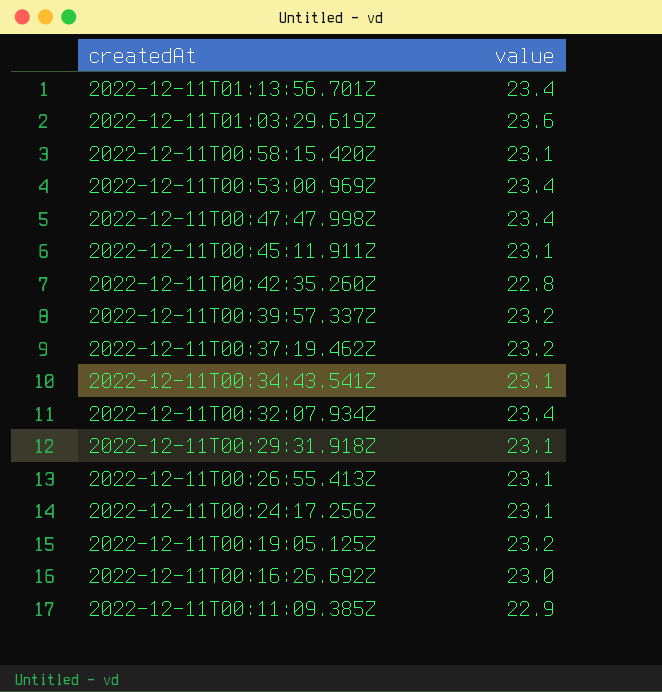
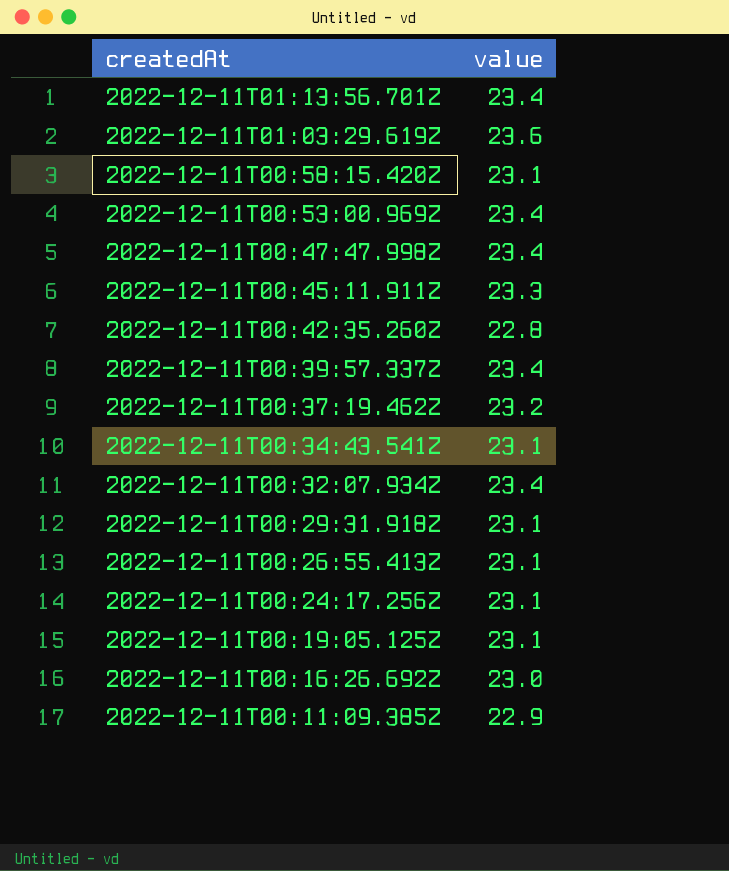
2022-12-11T00:45:11.911Z | value: 23.1 -> 23.3
2022-12-11T00:39:57.337Z | value: 23.2 -> 23.4
2022-12-11T00:19:05.125Z | value: 23.2 -> 23.1

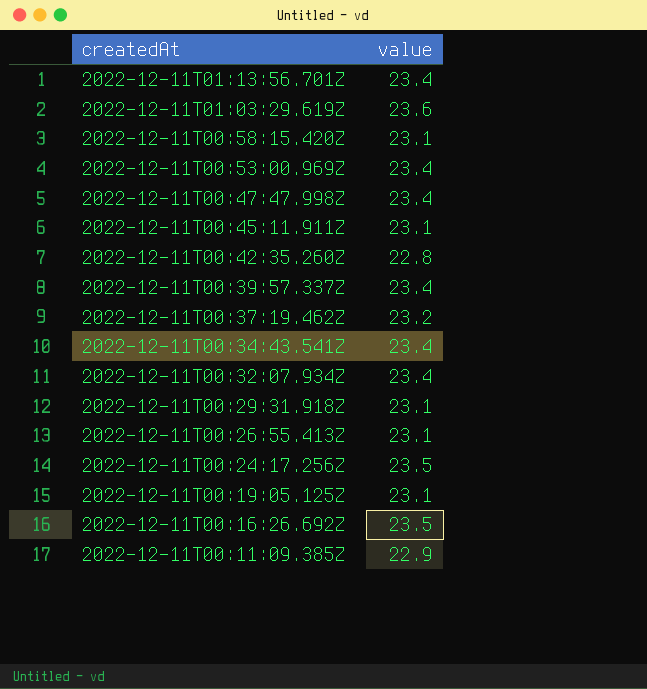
2022-12-11T00:45:11.911Z | value: 23.3 -> 23.1
2022-12-11T00:34:43.541Z | value: 23.1 -> 23.4
2022-12-11T00:24:17.256Z | value: 23.1 -> 23.5
2022-12-11T00:16:26.692Z | value: 23.0 -> 23.5

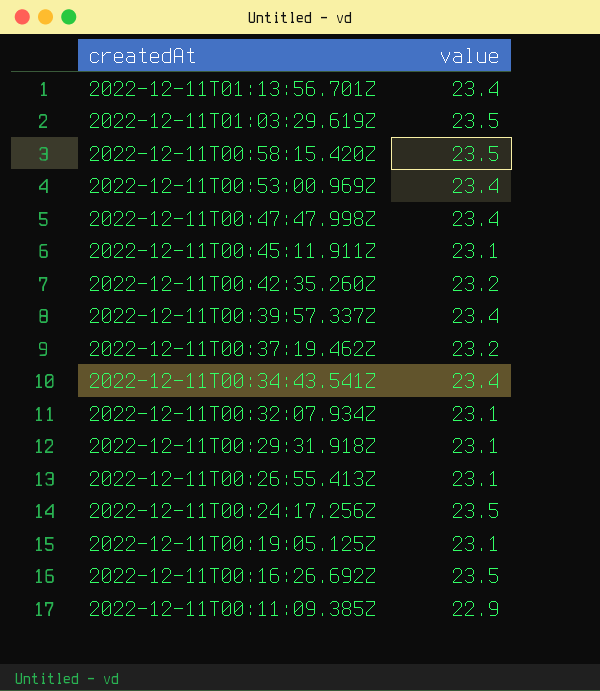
2022-12-11T01:03:29.619Z | value: 23.6 -> 23.5
2022-12-11T00:58:15.420Z | value: 23.1 -> 23.5
2022-12-11T00:42:35.260Z | value: 22.8 -> 23.2
2022-12-11T00:32:07.934Z | value: 23.4 -> 23.1

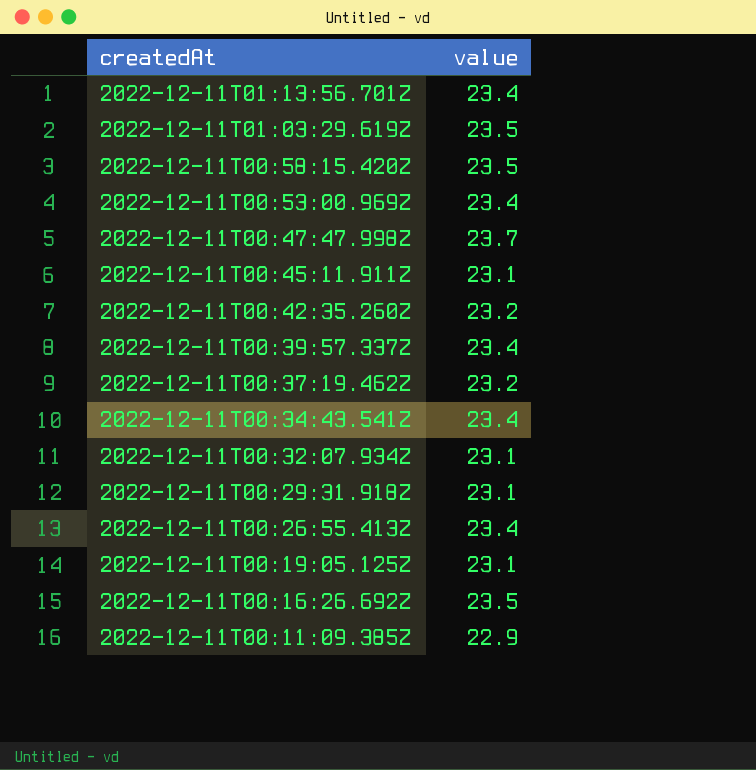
row 2022-12-11T00:24:17.256Z: 23.5 -> none
2022-12-11T00:47:47.998Z | value: 23.4 -> 23.7
2022-12-11T00:26:55.413Z | value: 23.1 -> 23.4

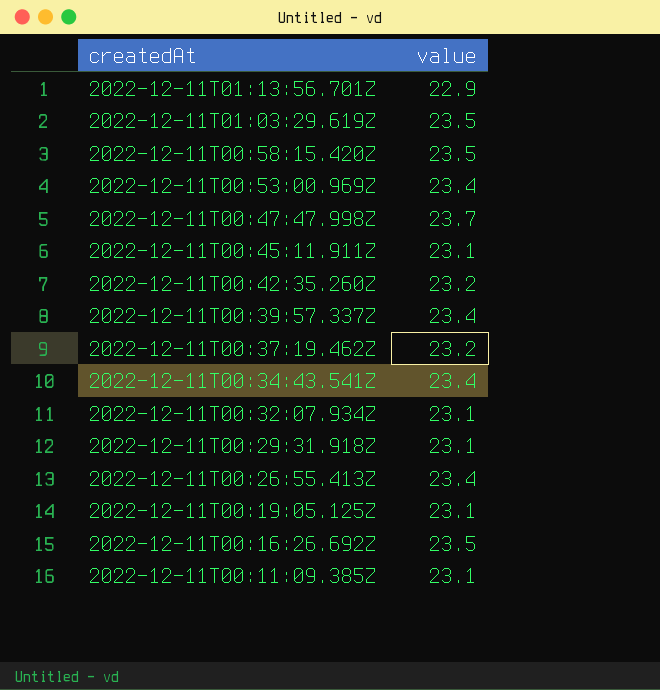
2022-12-11T01:13:56.701Z | value: 23.4 -> 22.9
2022-12-11T00:11:09.385Z | value: 22.9 -> 23.1

